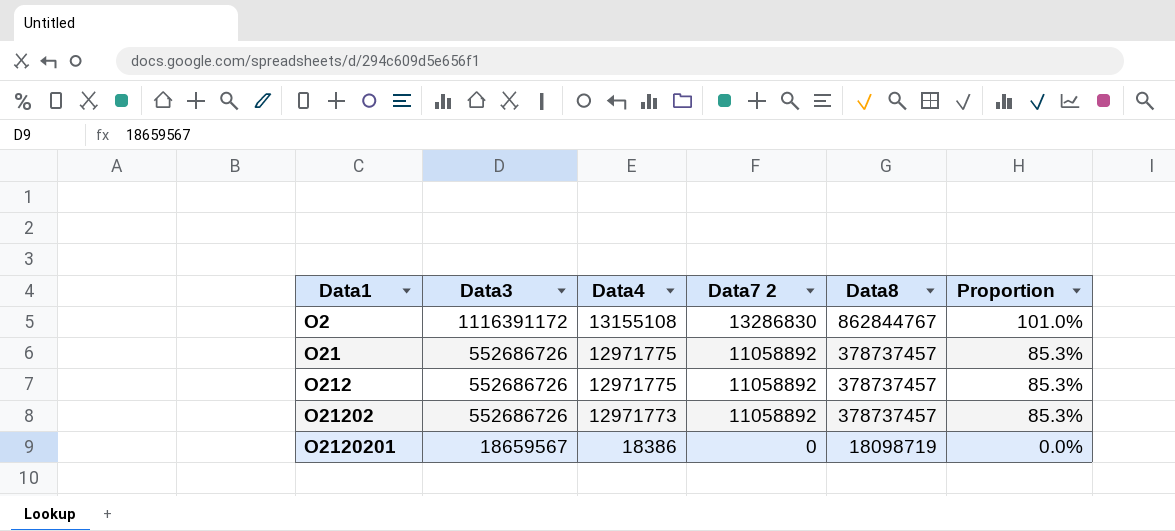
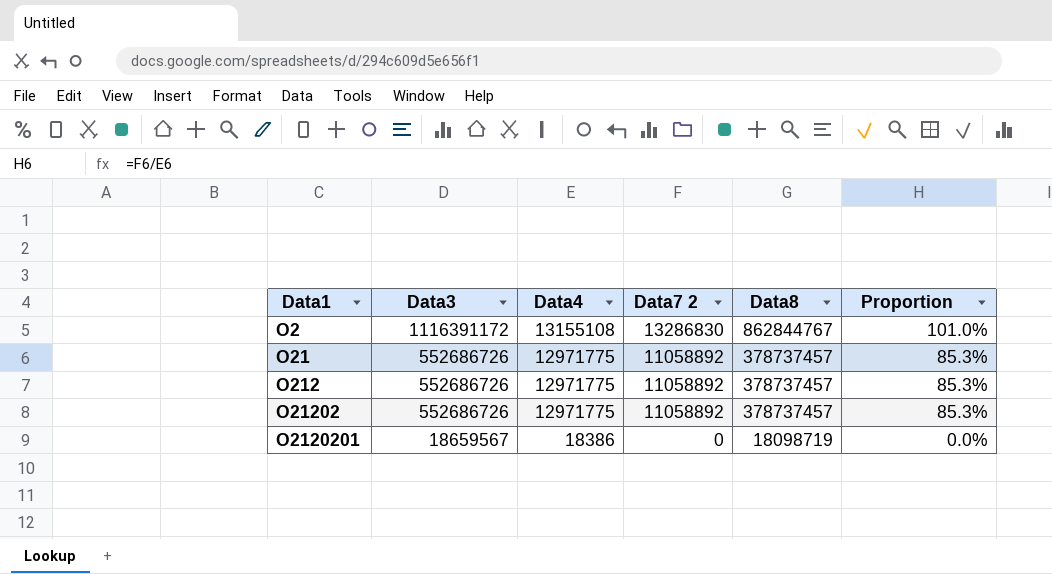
O21202 | Data4: 12971773 -> 12971775

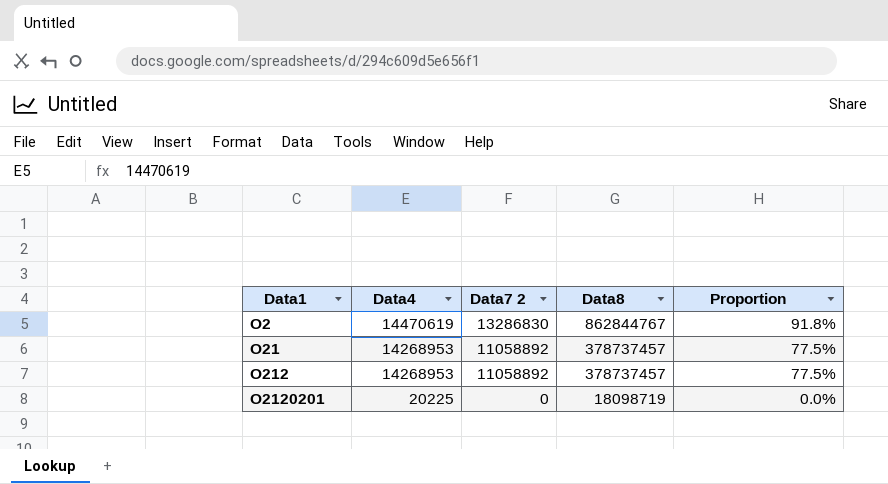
column Data3 | position: 2 -> none
row O21202: 552686726 | 12971775 | 11058892 | 378737457 | 85.3% -> none
O2 | Data4: 13155108 -> 14470619
O2 | Proportion: 101.0% -> 91.8%
O21 | Data4: 12971775 -> 14268953
O21 | Proportion: 85.3% -> 77.5%
O212 | Data4: 12971775 -> 14268953
O212 | Proportion: 85.3% -> 77.5%
O2120201 | Data4: 18386 -> 20225

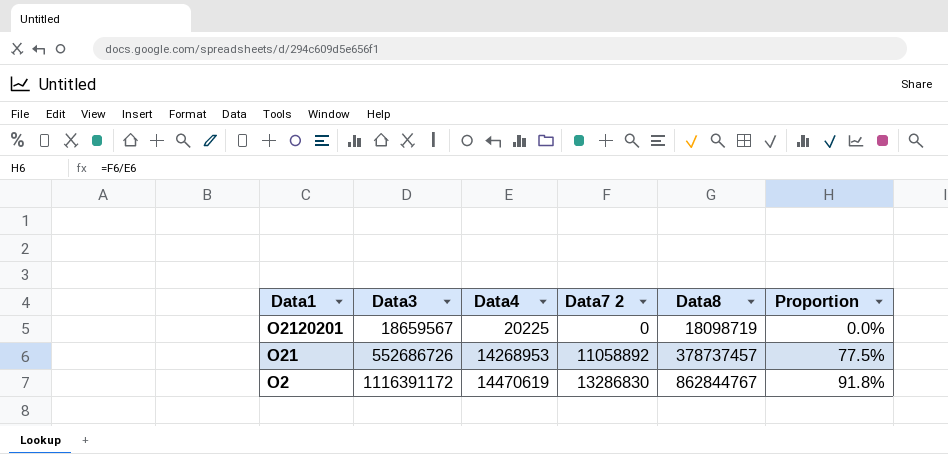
row order: Data1 ascending -> Data1 descending
column Data3 | position: none -> 2
row O212: 14268953 | 11058892 | 378737457 | 77.5% -> none

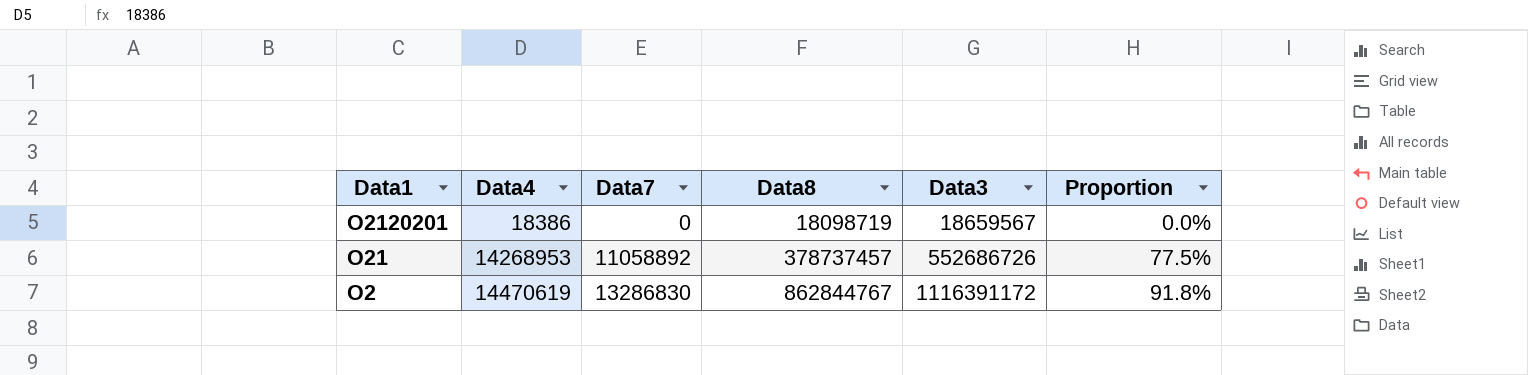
column name: Data7 2 -> Data7
column Data3 | position: 2 -> 5
O2120201 | Data4: 20225 -> 18386

